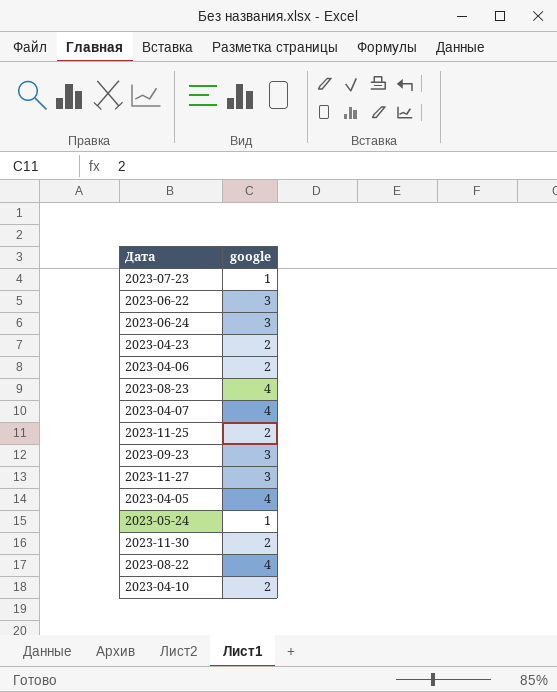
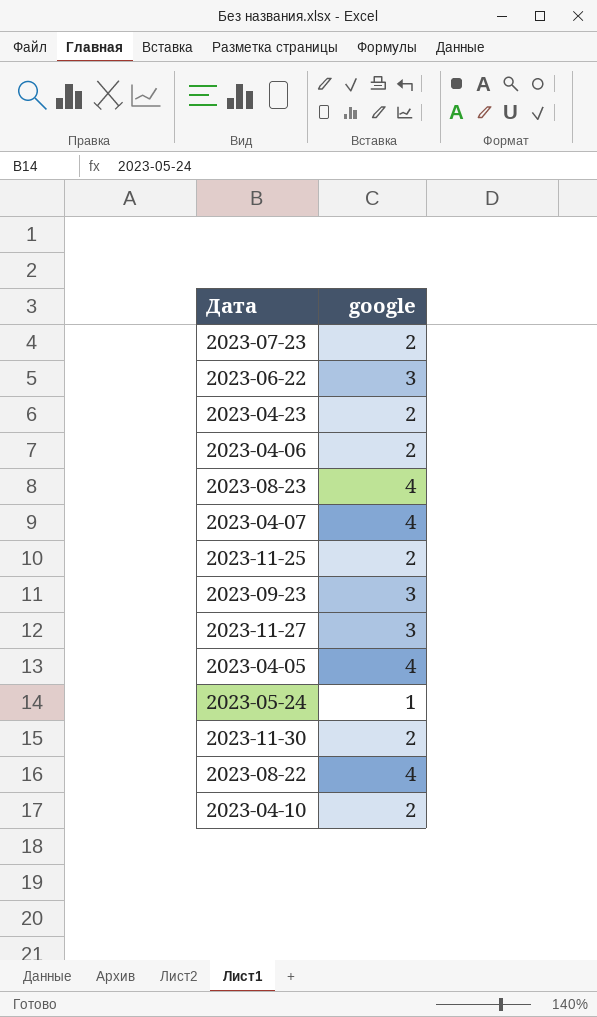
row 2023-06-24: 3 -> none
2023-07-23 | google: 1 -> 2

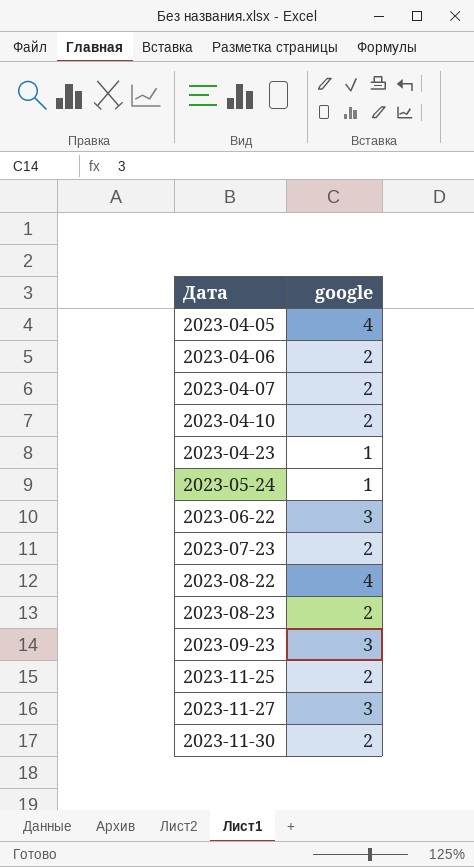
row order: none -> Дата ascending
2023-04-07 | google: 4 -> 2
2023-04-23 | google: 2 -> 1
2023-08-23 | google: 4 -> 2

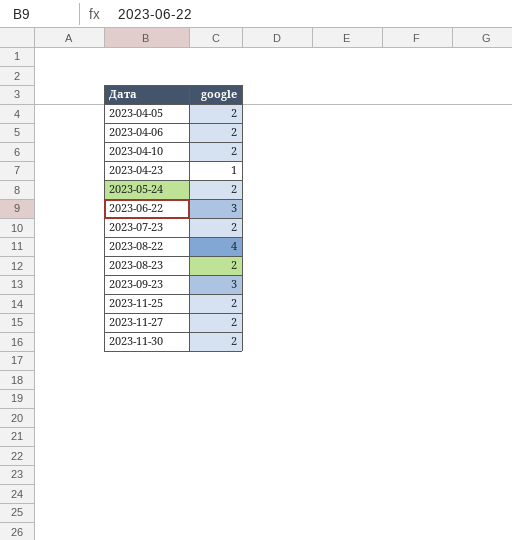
row 2023-04-07: 2 -> none
2023-04-05 | google: 4 -> 2
2023-05-24 | google: 1 -> 2
2023-11-27 | google: 3 -> 2

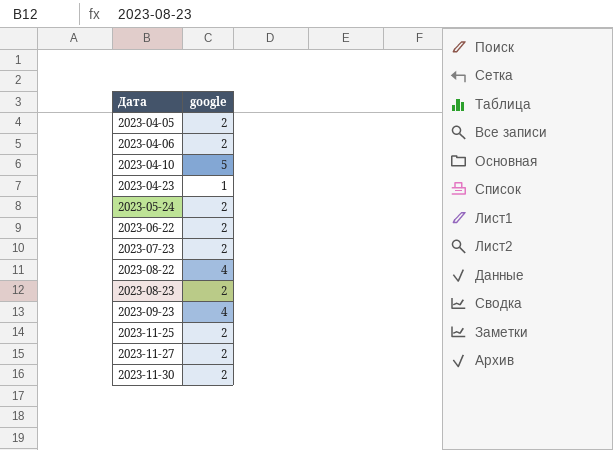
2023-04-10 | google: 2 -> 5
2023-06-22 | google: 3 -> 2
2023-09-23 | google: 3 -> 4

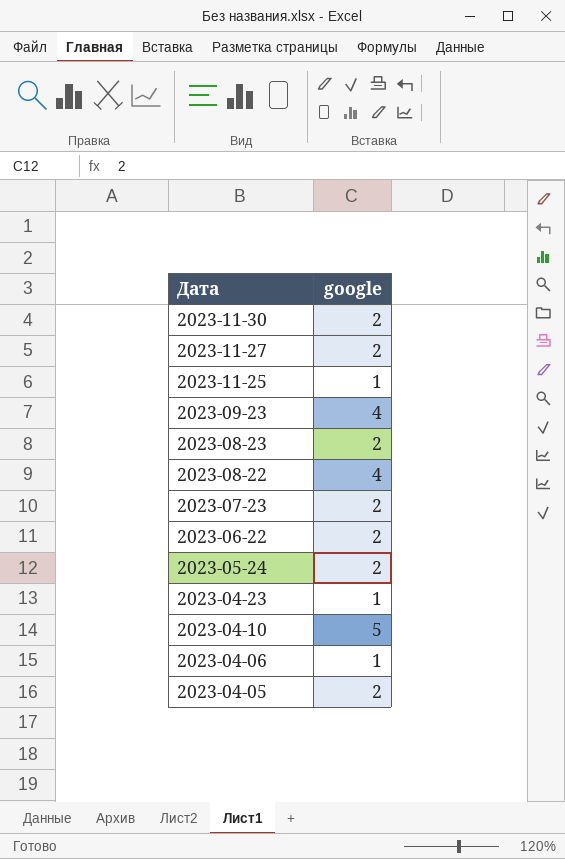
row order: Дата ascending -> Дата descending
2023-11-25 | google: 2 -> 1
2023-04-06 | google: 2 -> 1

